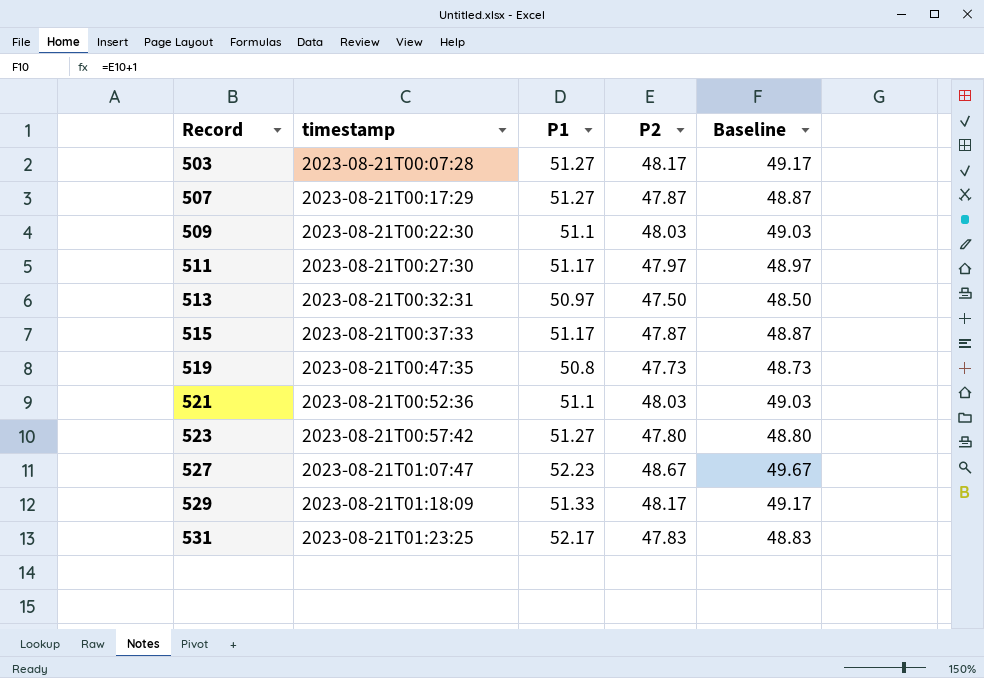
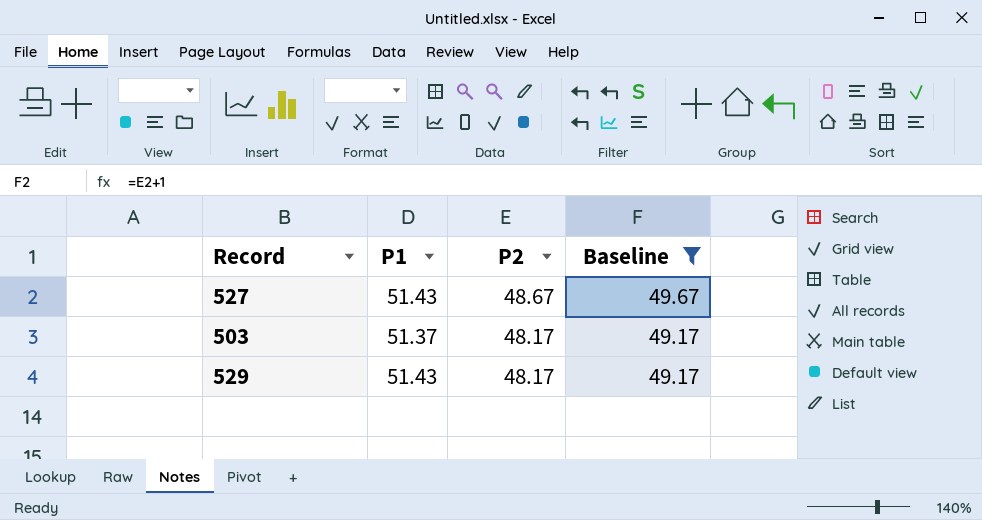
filter: none -> Baseline >= 49.17
row order: Record ascending -> P2 descending
column timestamp | position: 2 -> none
527 | P1: 52.23 -> 51.43
503 | P1: 51.27 -> 51.37
529 | P1: 51.33 -> 51.43

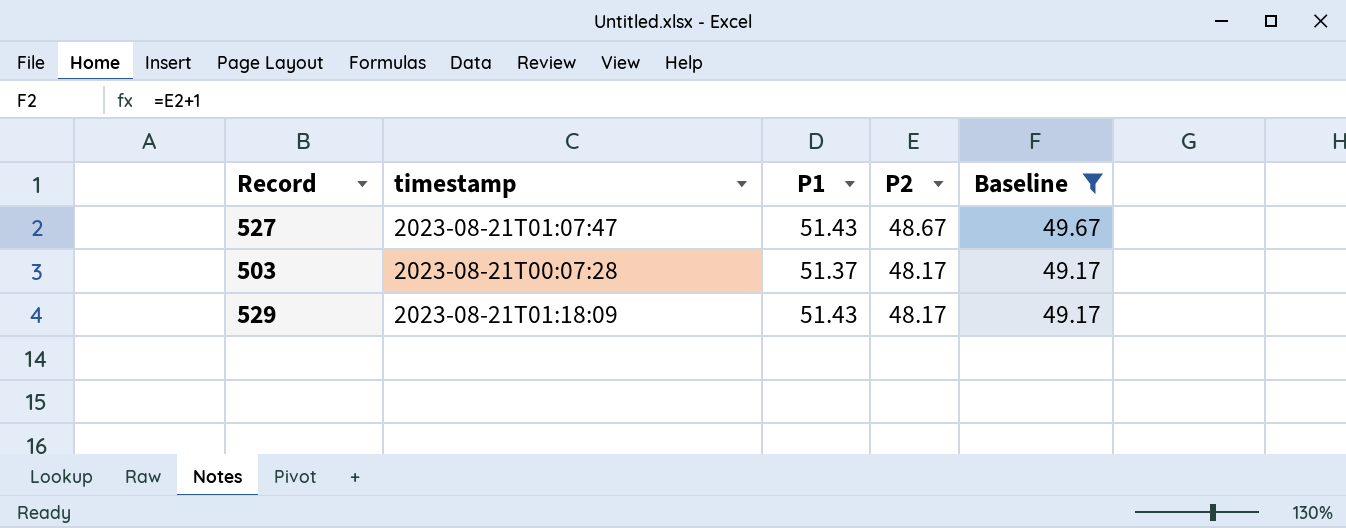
column timestamp | position: none -> 2

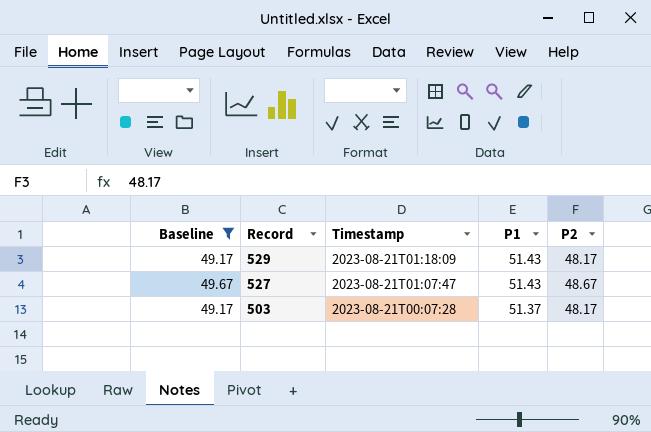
row order: P2 descending -> Record descending
column Baseline | position: 5 -> 1
column name: timestamp -> Timestamp

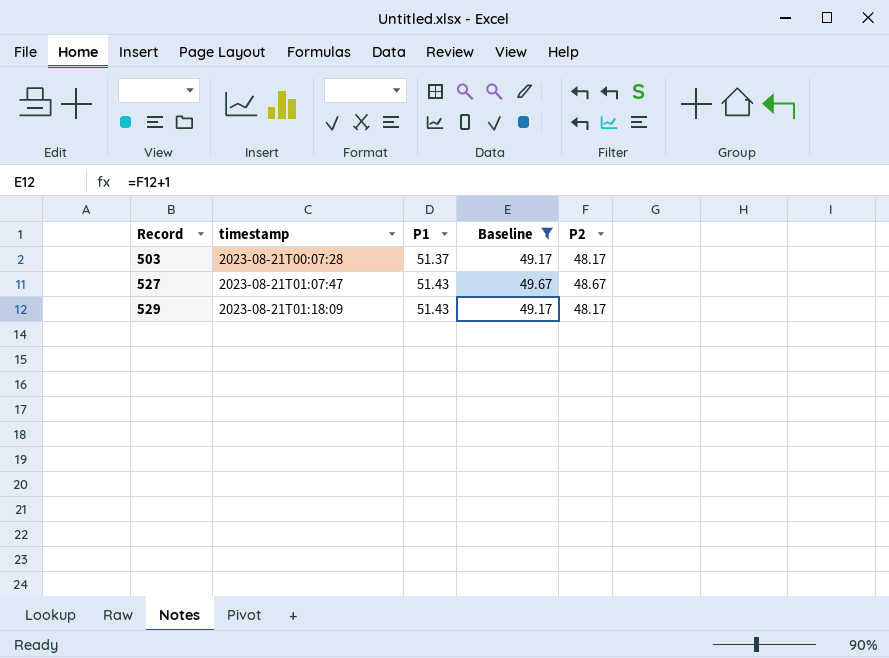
row order: Record descending -> Record ascending
column name: Timestamp -> timestamp
column Baseline | position: 1 -> 4

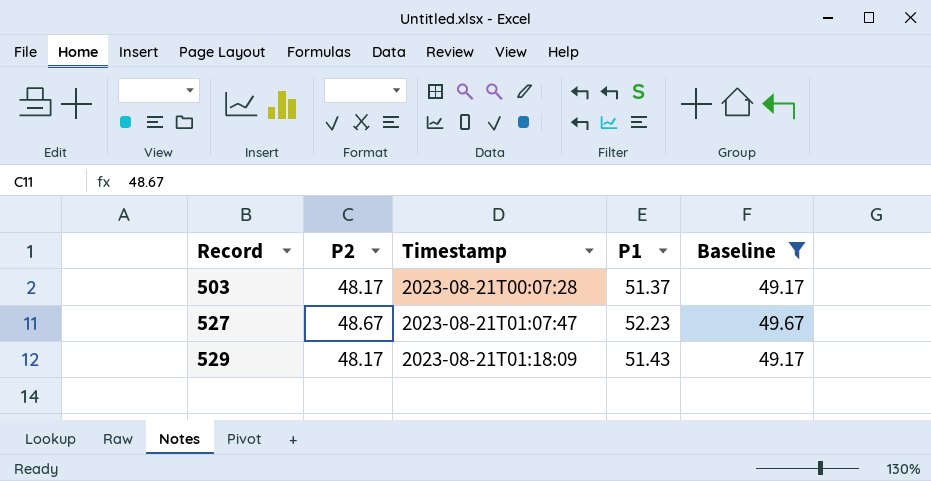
column P2 | position: 5 -> 2
column name: timestamp -> Timestamp
527 | P1: 51.43 -> 52.23

